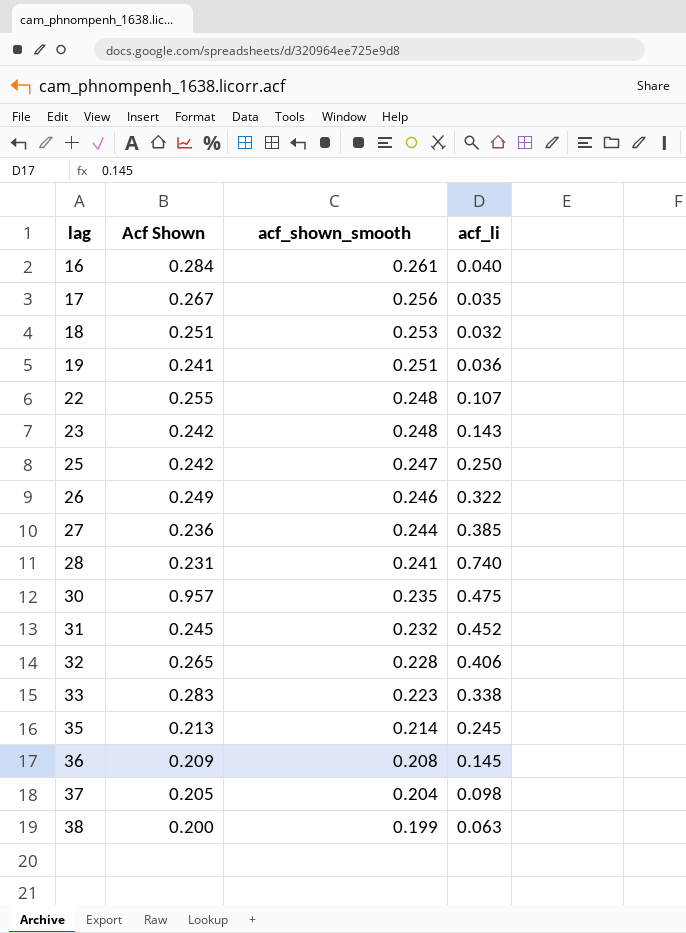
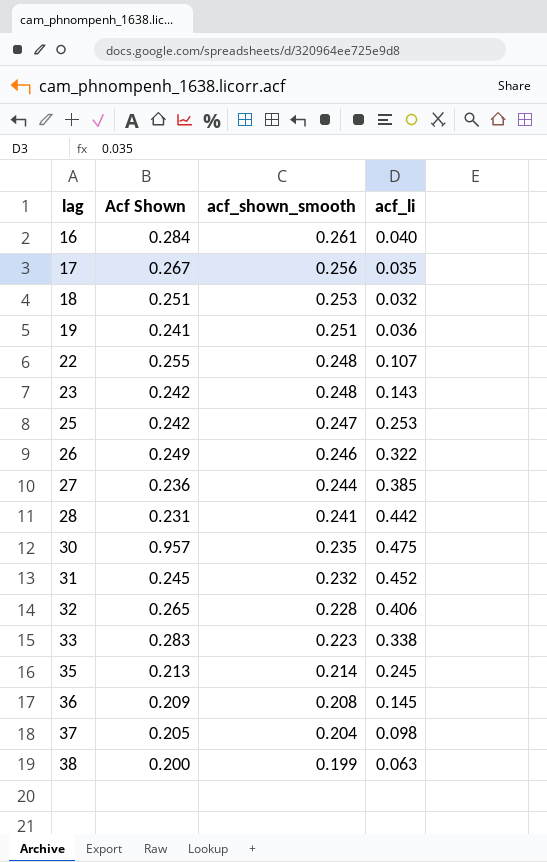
25 | acf_li: 0.250 -> 0.253
28 | acf_li: 0.740 -> 0.442

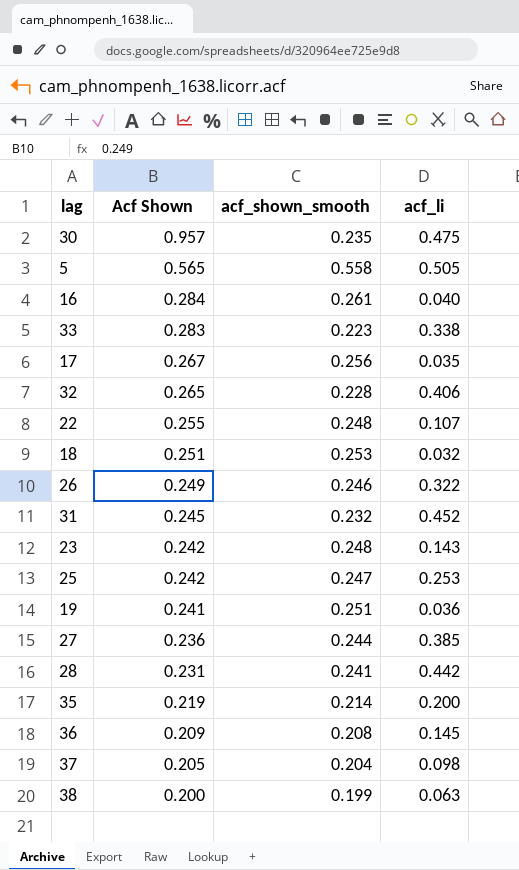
row order: lag ascending -> Acf Shown descending
row 5: none -> 0.565 | 0.558 | 0.505
35 | Acf Shown: 0.213 -> 0.219
35 | acf_li: 0.245 -> 0.200

